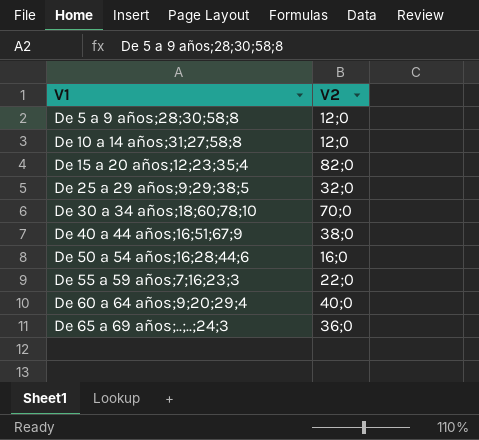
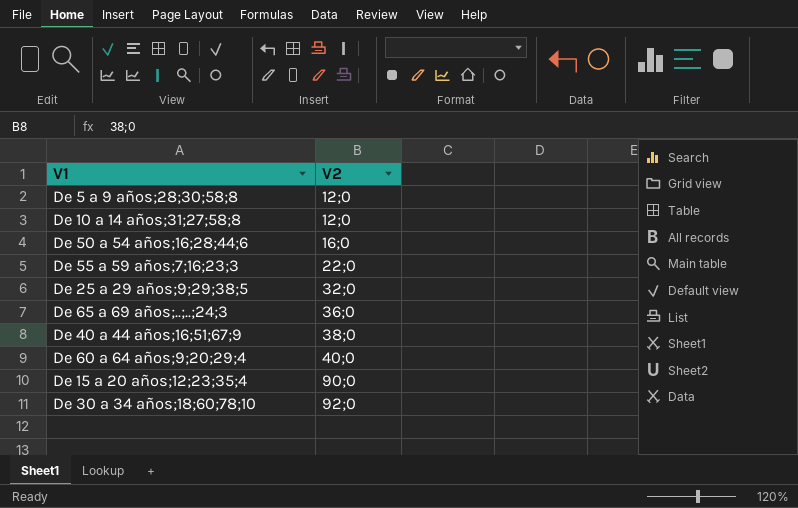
row order: V1 ascending -> V2 ascending
De 15 a 20 años;12;23;35;4 | V2: 82;0 -> 90;0
De 30 a 34 años;18;60;78;10 | V2: 70;0 -> 92;0

